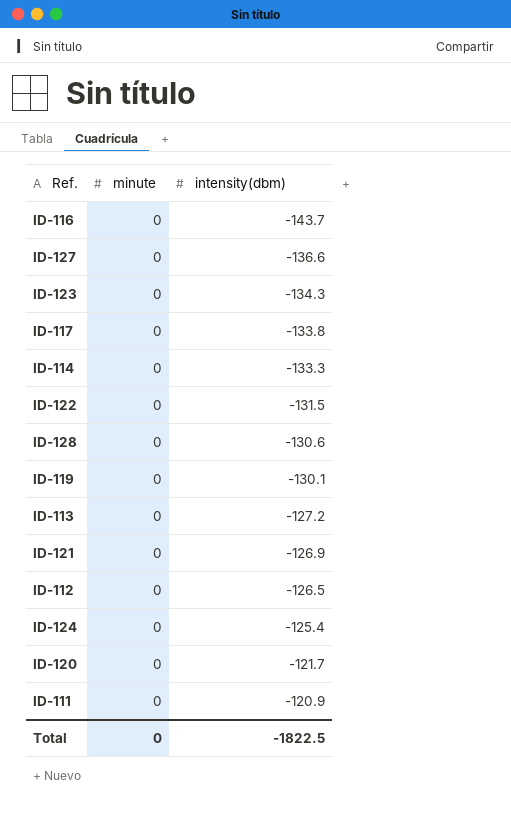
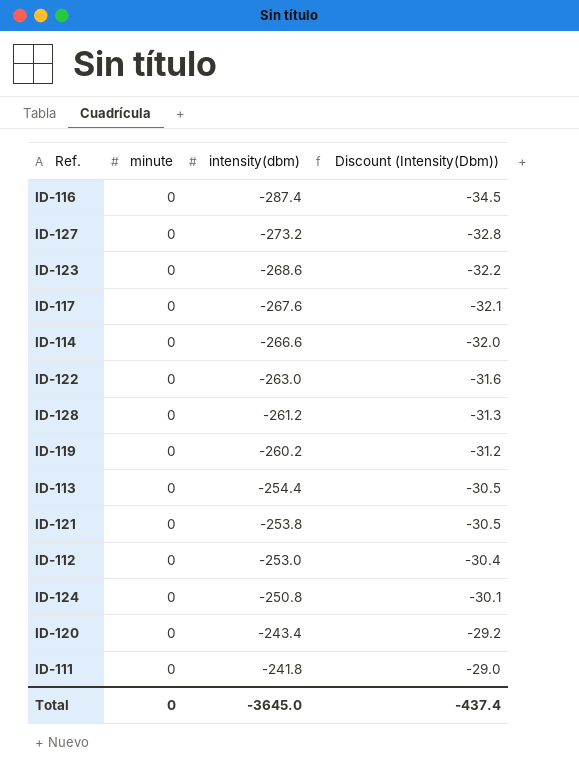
column Discount (Intensity(Dbm)) | formula: none -> [intensity(dbm)] * 0.12
ID-116 | intensity(dbm): -143.7 -> -287.4
ID-127 | intensity(dbm): -136.6 -> -273.2
ID-123 | intensity(dbm): -134.3 -> -268.6
ID-117 | intensity(dbm): -133.8 -> -267.6
ID-114 | intensity(dbm): -133.3 -> -266.6
ID-122 | intensity(dbm): -131.5 -> -263.0
ID-128 | intensity(dbm): -130.6 -> -261.2
ID-119 | intensity(dbm): -130.1 -> -260.2
ID-113 | intensity(dbm): -127.2 -> -254.4
ID-121 | intensity(dbm): -126.9 -> -253.8
ID-112 | intensity(dbm): -126.5 -> -253.0
ID-124 | intensity(dbm): -125.4 -> -250.8
ID-120 | intensity(dbm): -121.7 -> -243.4
ID-111 | intensity(dbm): -120.9 -> -241.8
Total | intensity(dbm): -1822.5 -> -3645.0

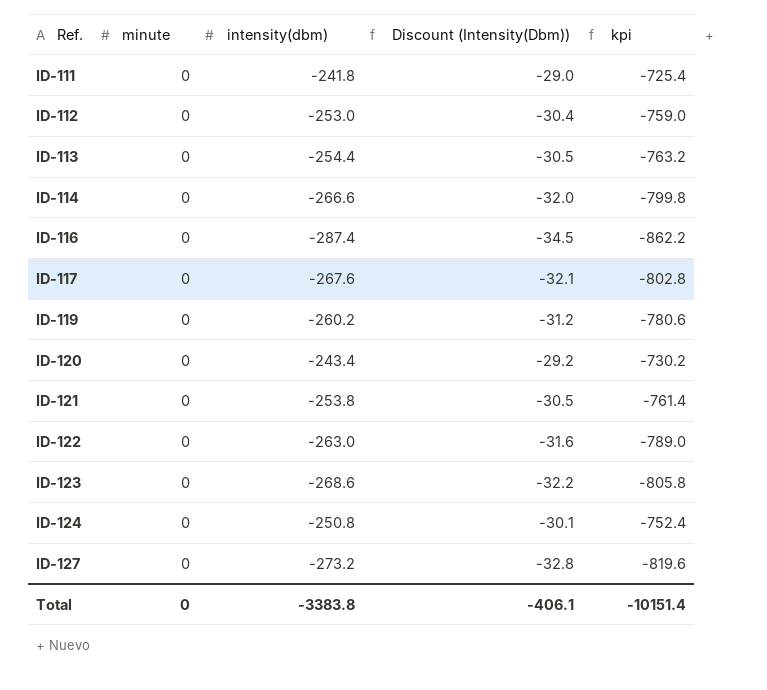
row order: intensity(dbm) ascending -> Ref. ascending
column kpi | formula: none -> [intensity(dbm)] * 3
row ID-128: 0 | -261.2 | -31.3 -> none
Total | intensity(dbm): -3645.0 -> -3383.8
Total | Discount (Intensity(Dbm)): -437.4 -> -406.1

